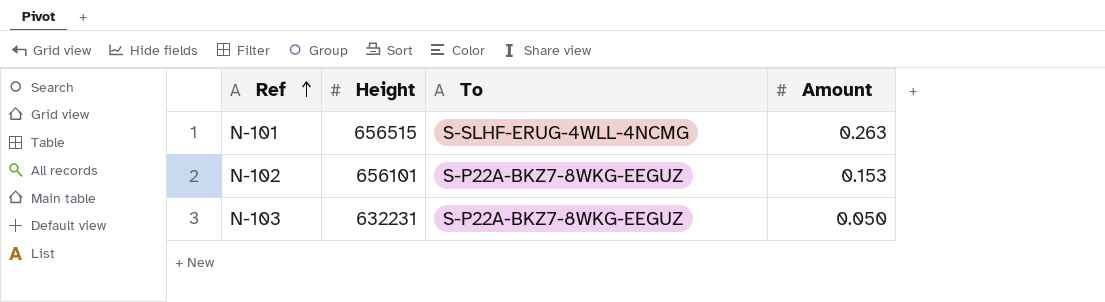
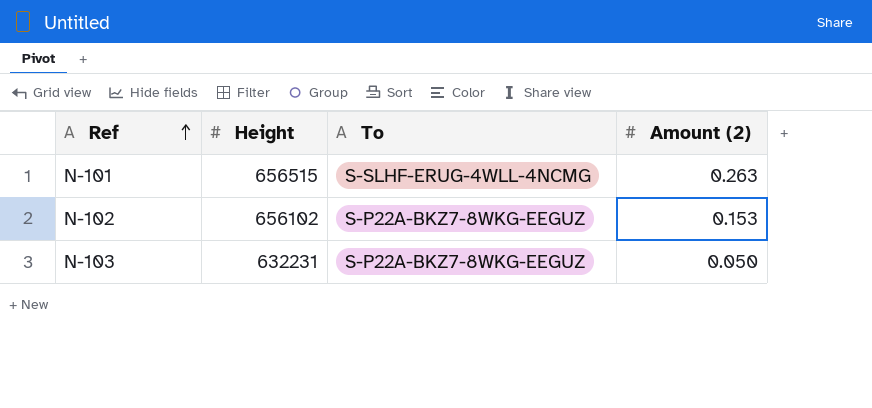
column name: Amount -> Amount (2)
N-102 | Height: 656101 -> 656102

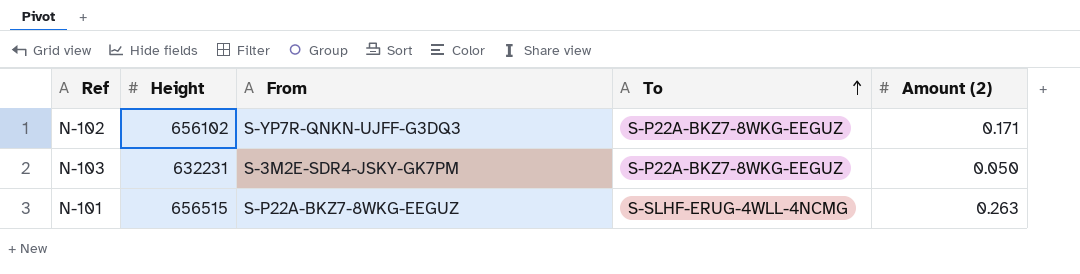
row order: Ref ascending -> To ascending
column From | position: none -> 3
N-102 | Amount (2): 0.153 -> 0.171

